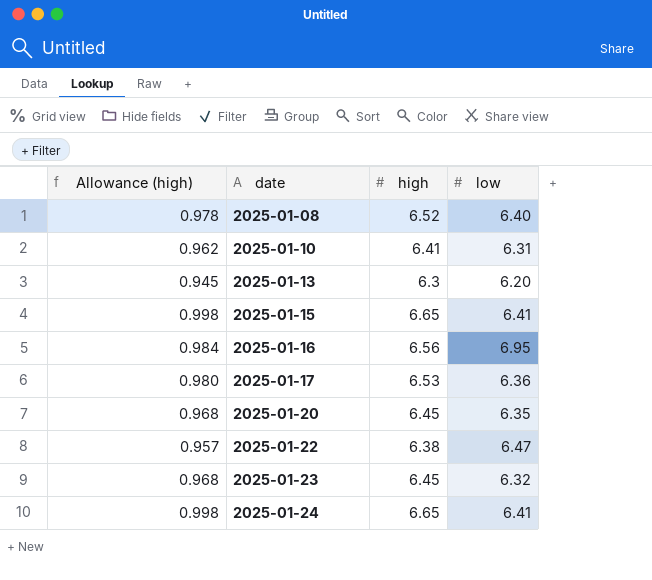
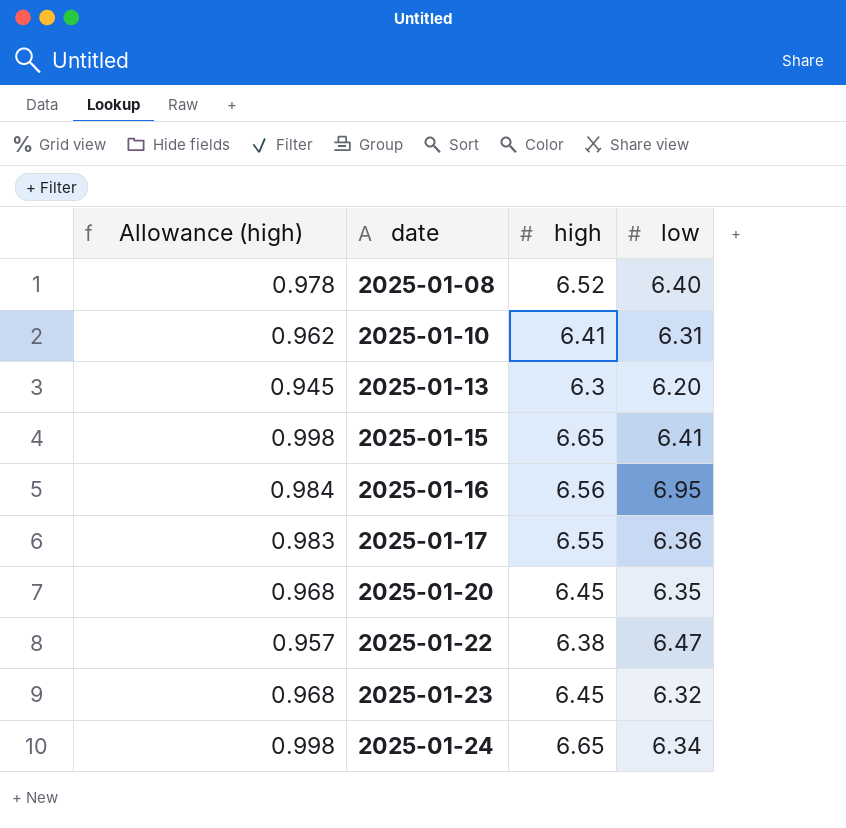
2025-01-17 | Allowance (high): 0.980 -> 0.983
2025-01-17 | high: 6.53 -> 6.55
2025-01-24 | low: 6.41 -> 6.34

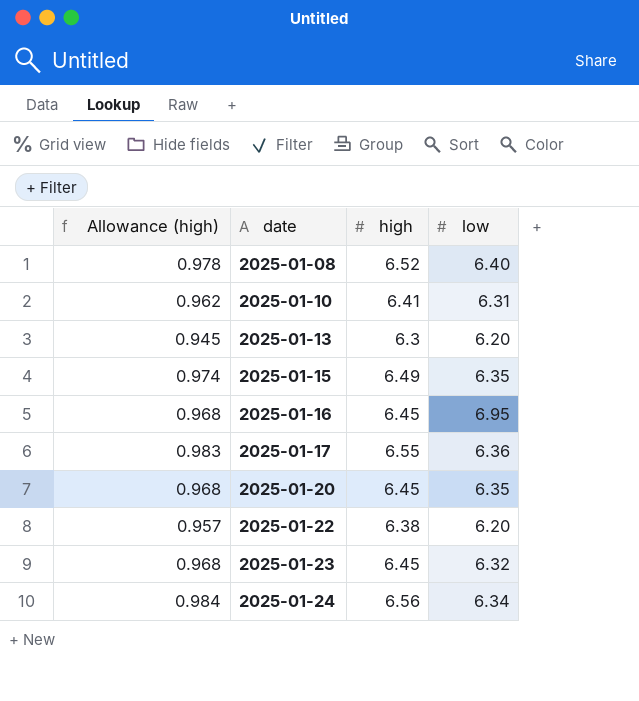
2025-01-15 | Allowance (high): 0.998 -> 0.974
2025-01-15 | high: 6.65 -> 6.49
2025-01-15 | low: 6.41 -> 6.35
2025-01-16 | Allowance (high): 0.984 -> 0.968
2025-01-16 | high: 6.56 -> 6.45
2025-01-22 | low: 6.47 -> 6.20
2025-01-24 | Allowance (high): 0.998 -> 0.984
2025-01-24 | high: 6.65 -> 6.56

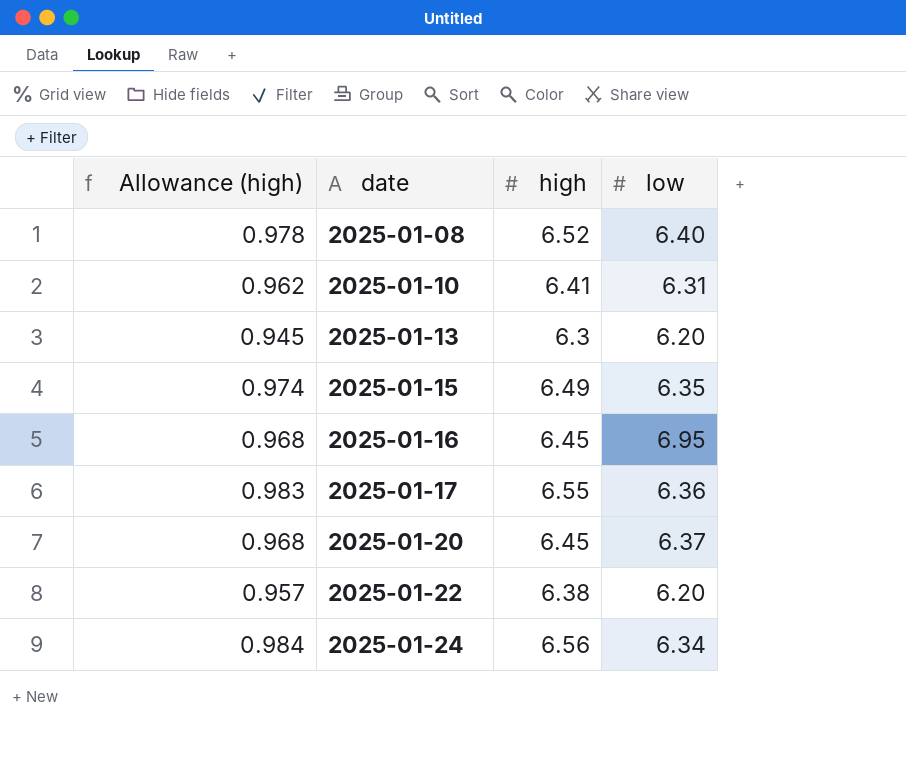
row 2025-01-23: 0.968 | 6.45 | 6.32 -> none
2025-01-20 | low: 6.35 -> 6.37

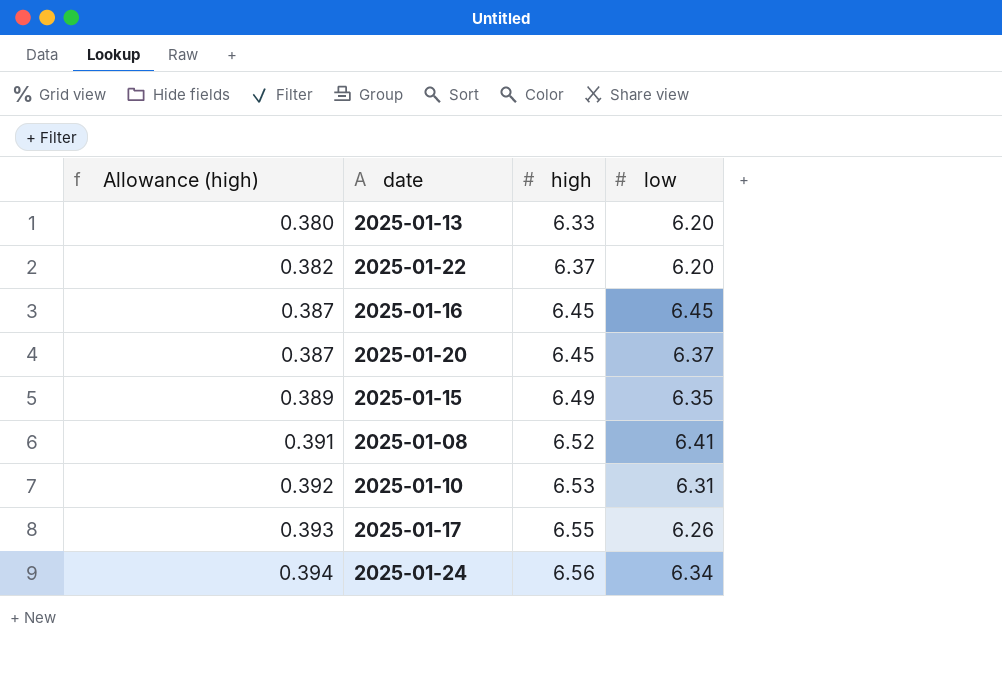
row order: date ascending -> Allowance (high) ascending
column Allowance (high) | formula: [high] * 0.15 -> [high] * 0.06
2025-01-13 | high: 6.3 -> 6.33
2025-01-22 | high: 6.38 -> 6.37
2025-01-16 | low: 6.95 -> 6.45
2025-01-08 | low: 6.40 -> 6.41
2025-01-10 | high: 6.41 -> 6.53
2025-01-17 | low: 6.36 -> 6.26

